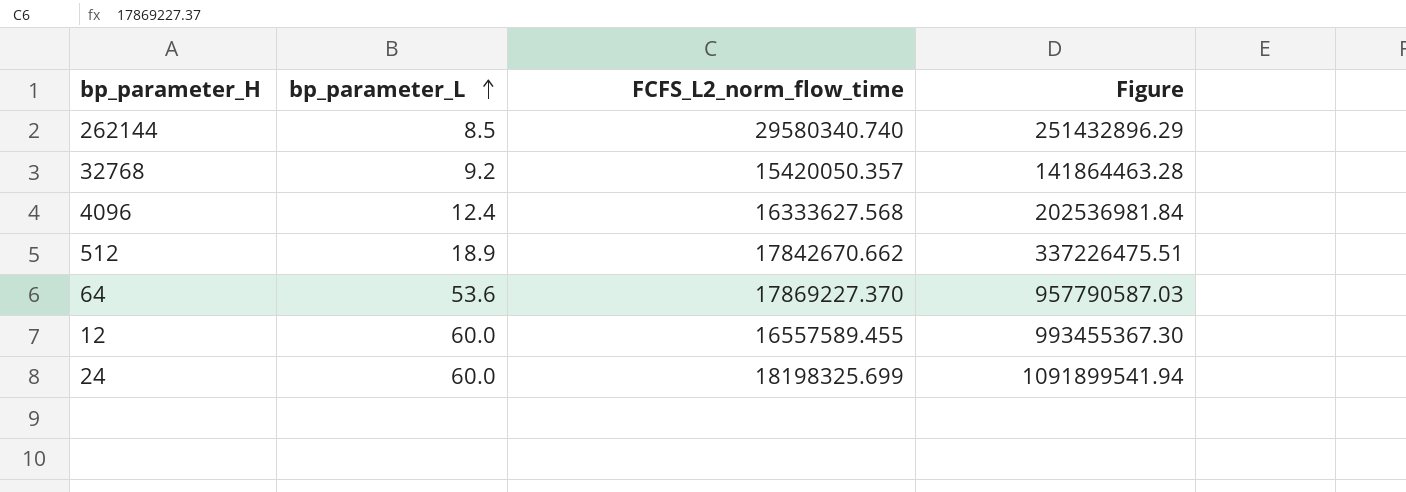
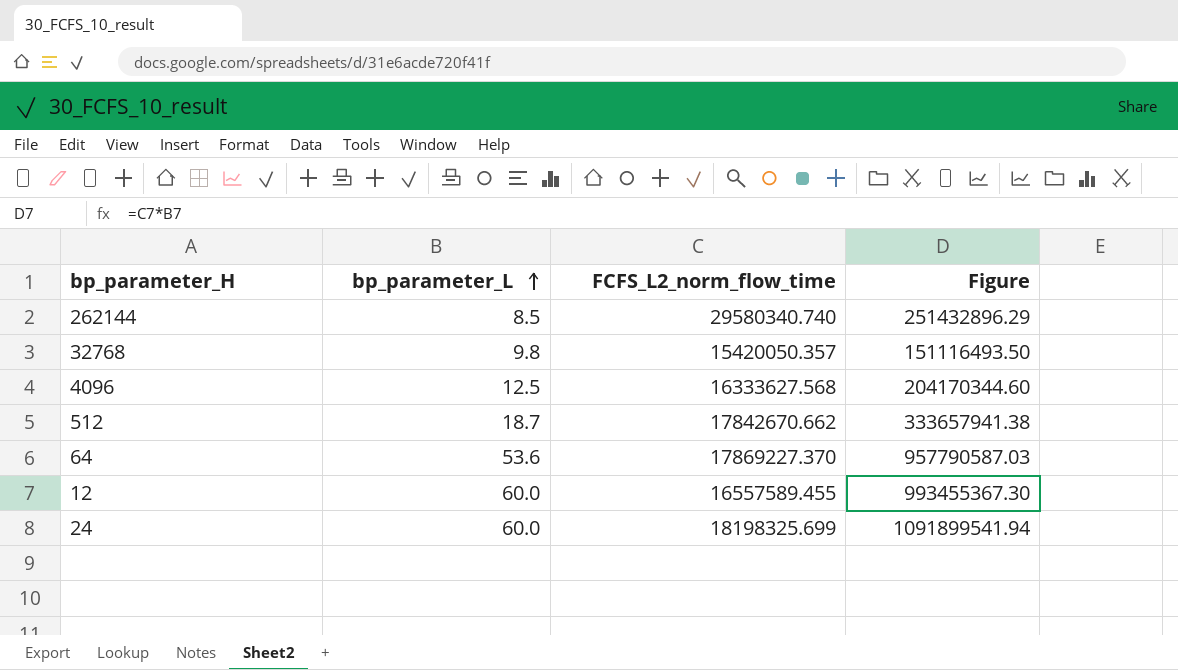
32768 | bp_parameter_L: 9.2 -> 9.8
32768 | Figure: 141864463.28 -> 151116493.50
4096 | bp_parameter_L: 12.4 -> 12.5
4096 | Figure: 202536981.84 -> 204170344.60
512 | bp_parameter_L: 18.9 -> 18.7
512 | Figure: 337226475.51 -> 333657941.38

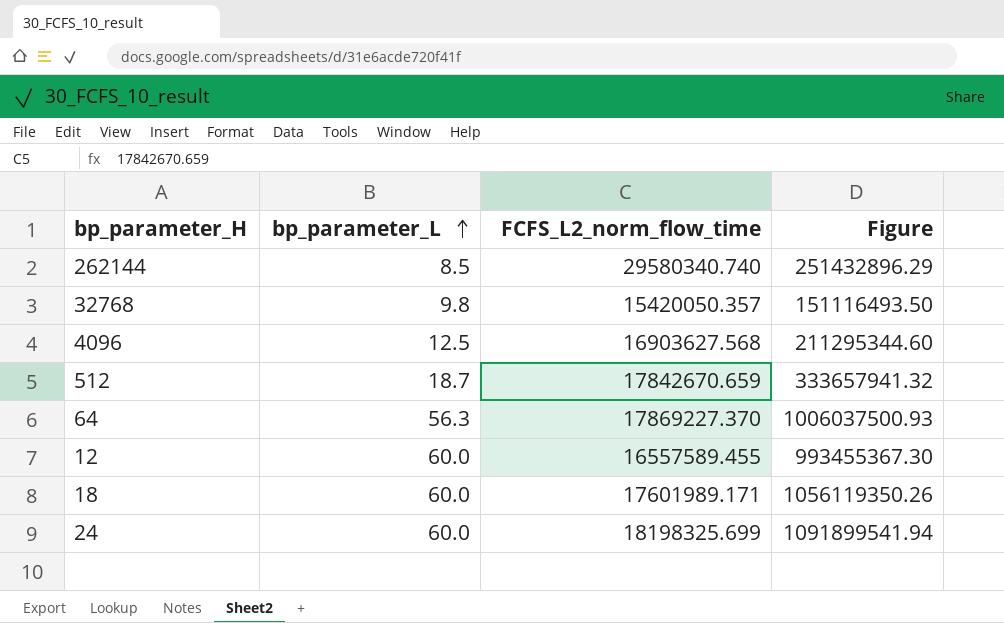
4096 | FCFS_L2_norm_flow_time: 16333627.568 -> 16903627.568
4096 | Figure: 204170344.60 -> 211295344.60
512 | FCFS_L2_norm_flow_time: 17842670.662 -> 17842670.659
512 | Figure: 333657941.38 -> 333657941.32
64 | bp_parameter_L: 53.6 -> 56.3
64 | Figure: 957790587.03 -> 1006037500.93
row 18: none -> 60.0 | 17601989.171 | 1056119350.26

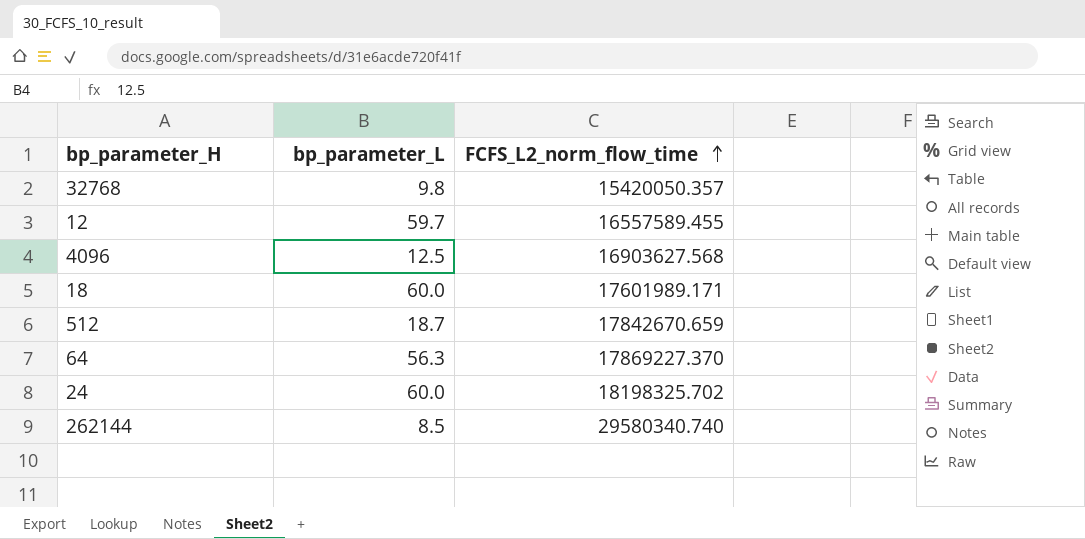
row order: bp_parameter_L ascending -> FCFS_L2_norm_flow_time ascending
column Figure | formula: [bp_parameter_L] * [FCFS_L2_norm_flow_time] -> none
12 | bp_parameter_L: 60.0 -> 59.7
24 | FCFS_L2_norm_flow_time: 18198325.699 -> 18198325.702

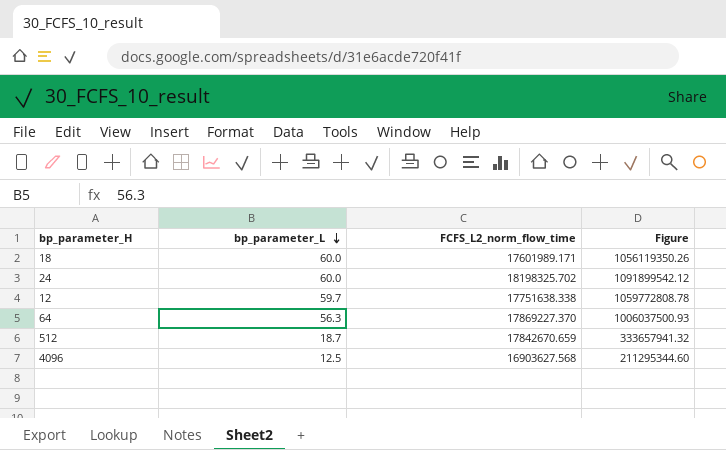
row order: FCFS_L2_norm_flow_time ascending -> bp_parameter_L descending
column Figure | formula: none -> [bp_parameter_L] * [FCFS_L2_norm_flow_time]
row 32768: 9.8 | 15420050.357 -> none
row 262144: 8.5 | 29580340.740 -> none
12 | FCFS_L2_norm_flow_time: 16557589.455 -> 17751638.338

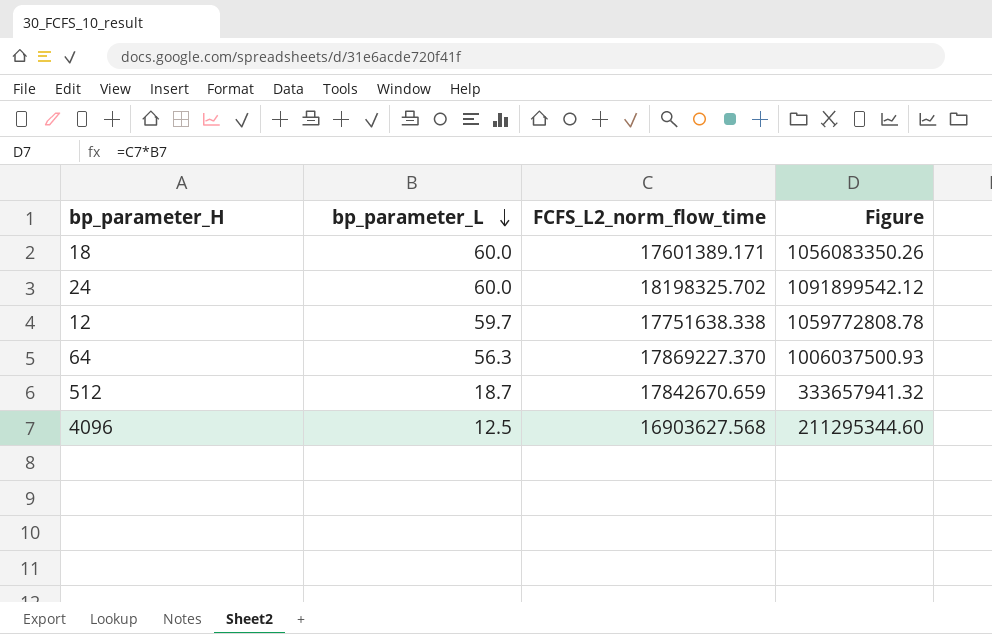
18 | FCFS_L2_norm_flow_time: 17601989.171 -> 17601389.171
18 | Figure: 1056119350.26 -> 1056083350.26

